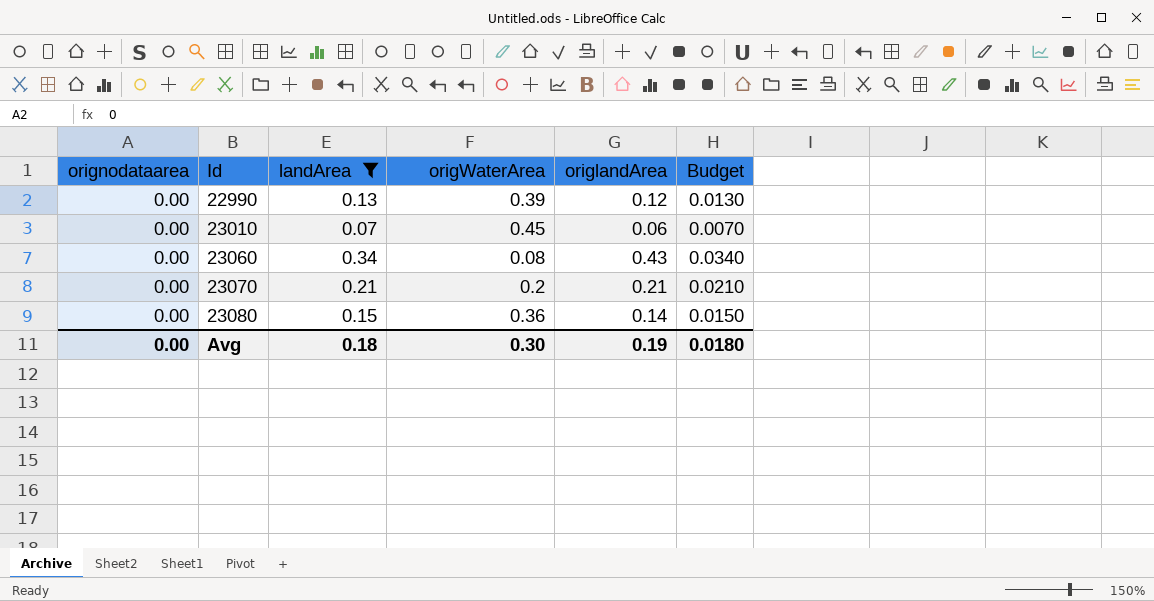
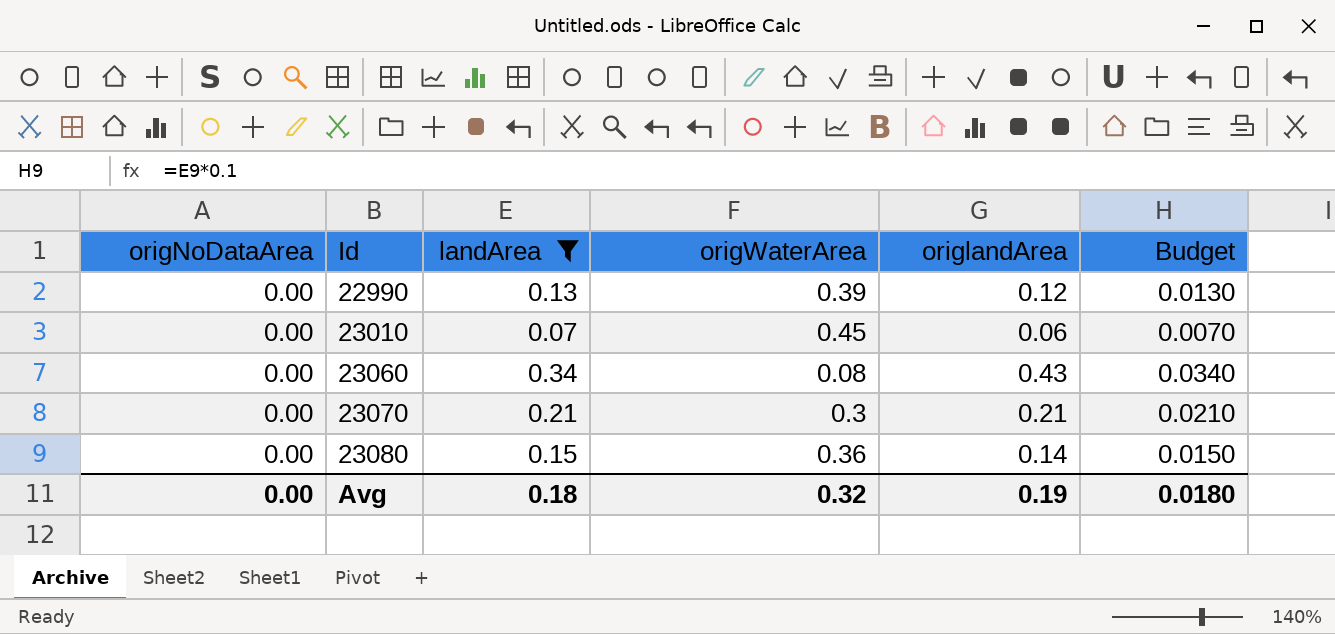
column name: orignodataarea -> origNoDataArea
23070 | origWaterArea: 0.2 -> 0.3
Avg | origWaterArea: 0.30 -> 0.32

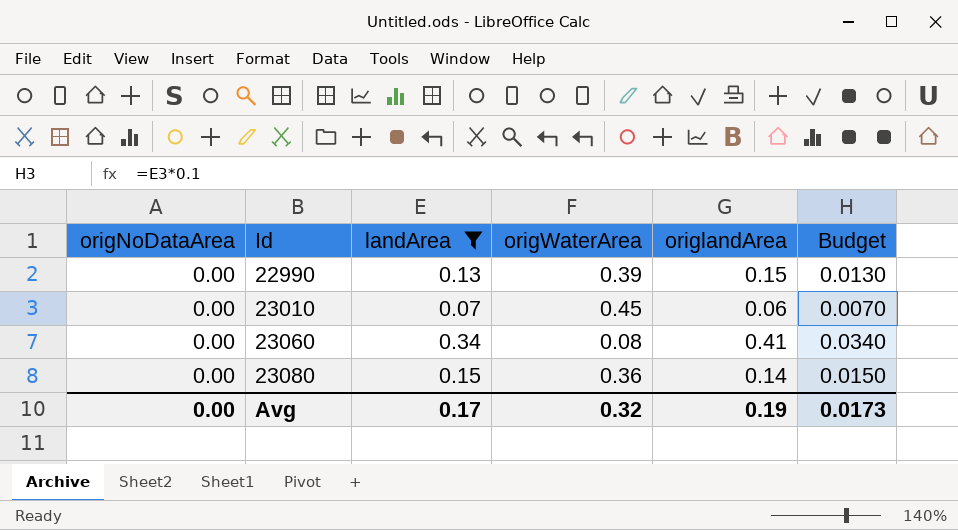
row 23070: 0.00 | 0.21 | 0.3 | 0.21 | 0.0210 -> none
22990 | origlandArea: 0.12 -> 0.15
23060 | origlandArea: 0.43 -> 0.41
Avg | landArea: 0.18 -> 0.17
Avg | Budget: 0.0180 -> 0.0173

